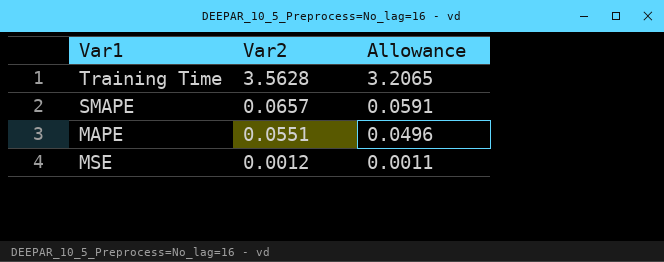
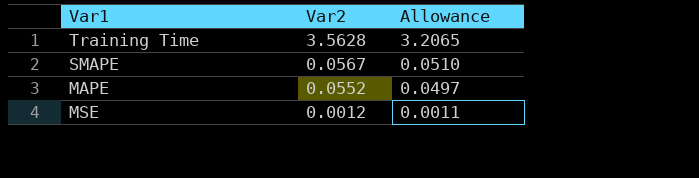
SMAPE | Var2: 0.0657 -> 0.0567
SMAPE | Allowance: 0.0591 -> 0.0510
MAPE | Var2: 0.0551 -> 0.0552
MAPE | Allowance: 0.0496 -> 0.0497

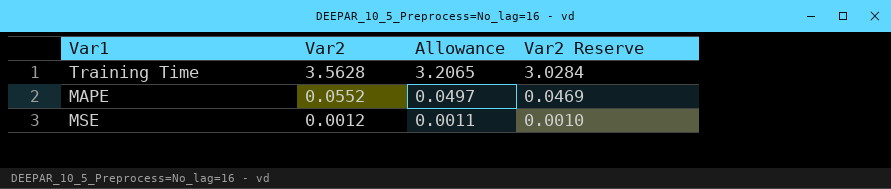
column Var2 Reserve | formula: none -> [Var2] * 0.85
row SMAPE: 0.0567 | 0.0510 -> none

